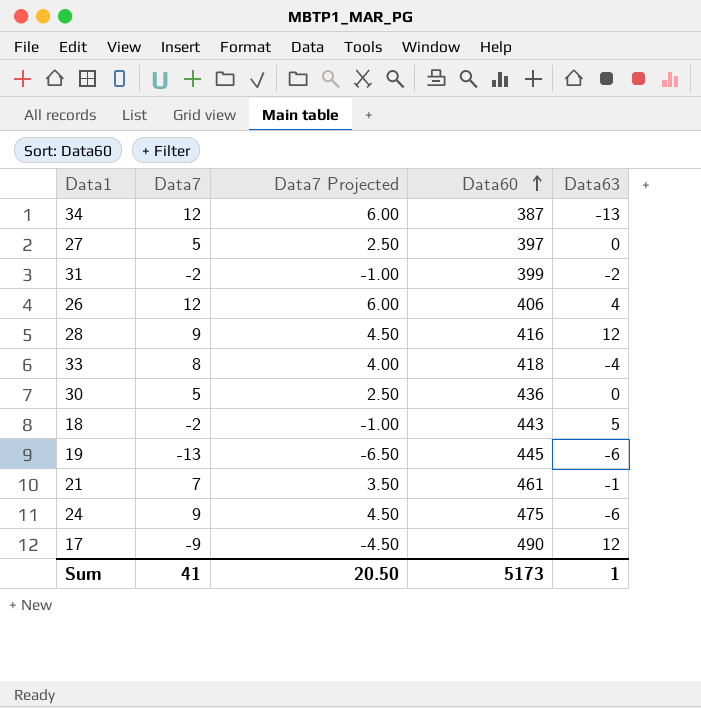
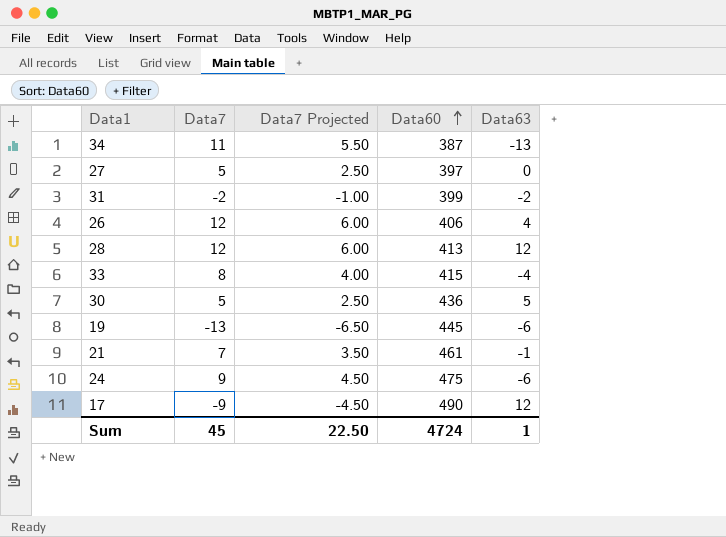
row 18: -2 | -1.00 | 443 | 5 -> none
34 | Data7: 12 -> 11
34 | Data7 Projected: 6.00 -> 5.50
28 | Data7: 9 -> 12
28 | Data7 Projected: 4.50 -> 6.00
28 | Data60: 416 -> 413
33 | Data60: 418 -> 415
30 | Data63: 0 -> 5
Sum | Data7: 41 -> 45
Sum | Data7 Projected: 20.50 -> 22.50
Sum | Data60: 5173 -> 4724

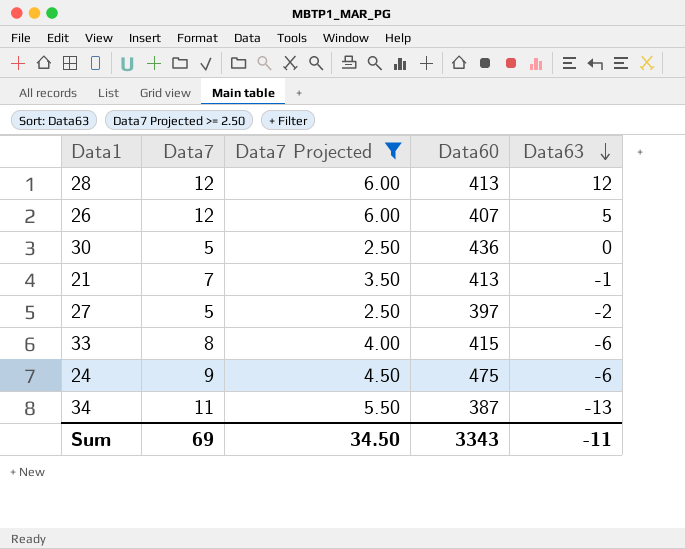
filter: none -> Data7 Projected >= 2.50
row order: Data60 ascending -> Data63 descending
26 | Data60: 406 -> 407
26 | Data63: 4 -> 5
30 | Data63: 5 -> 0
21 | Data60: 461 -> 413
27 | Data63: 0 -> -2
33 | Data63: -4 -> -6
Sum | Data7: 45 -> 69
Sum | Data7 Projected: 22.50 -> 34.50
Sum | Data60: 4724 -> 3343
Sum | Data63: 1 -> -11

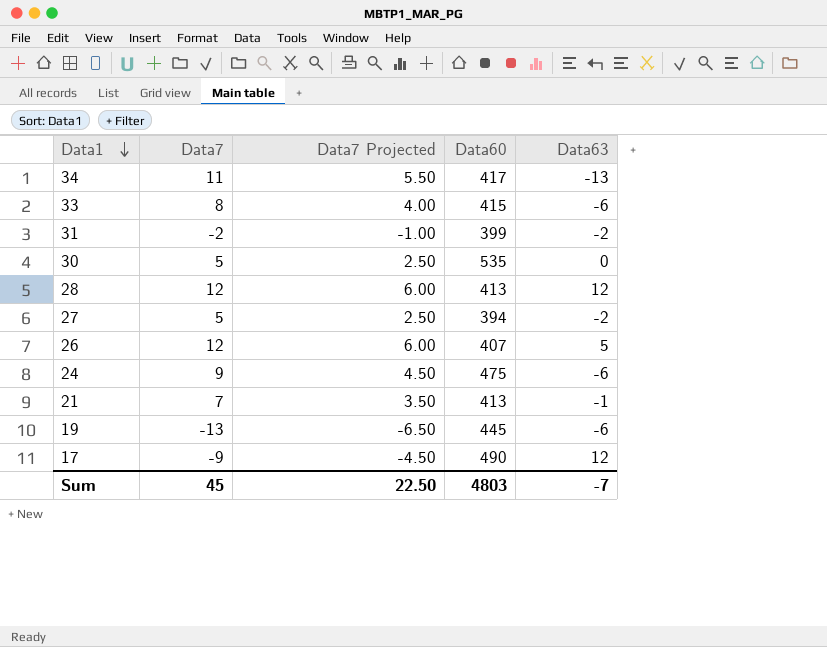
filter: Data7 Projected >= 2.50 -> none
row order: Data63 descending -> Data1 descending
34 | Data60: 387 -> 417
30 | Data60: 436 -> 535
27 | Data60: 397 -> 394
Sum | Data7: 69 -> 45
Sum | Data7 Projected: 34.50 -> 22.50
Sum | Data60: 3343 -> 4803
Sum | Data63: -11 -> -7

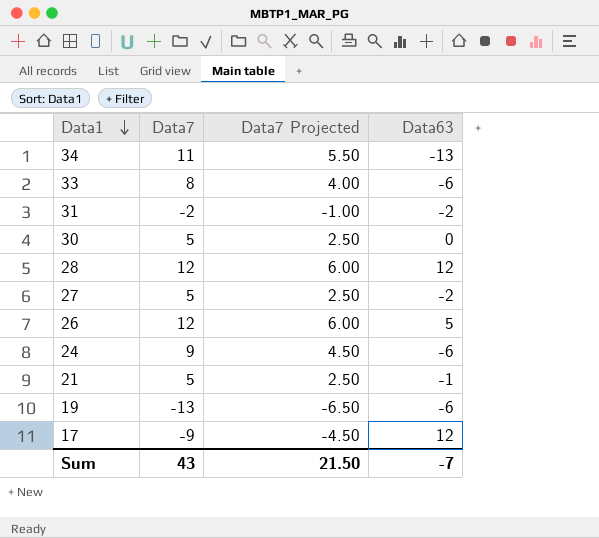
column Data60 | position: 4 -> none
21 | Data7: 7 -> 5
21 | Data7 Projected: 3.50 -> 2.50
Sum | Data7: 45 -> 43
Sum | Data7 Projected: 22.50 -> 21.50

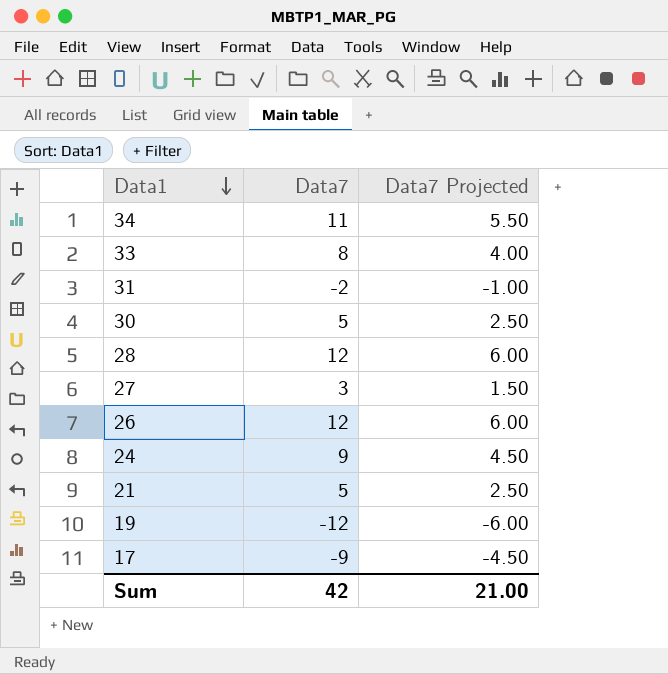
column Data63 | position: 4 -> none
27 | Data7: 5 -> 3
27 | Data7 Projected: 2.50 -> 1.50
19 | Data7: -13 -> -12
19 | Data7 Projected: -6.50 -> -6.00
Sum | Data7: 43 -> 42
Sum | Data7 Projected: 21.50 -> 21.00

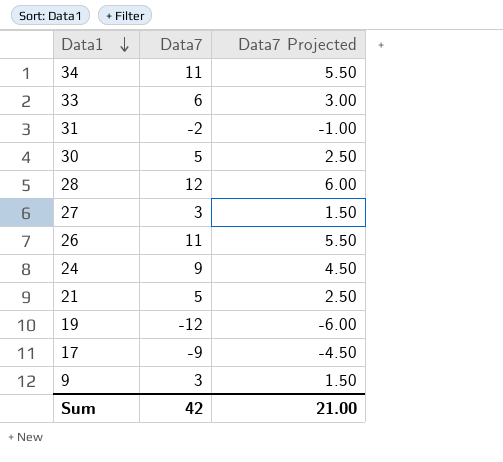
33 | Data7: 8 -> 6
33 | Data7 Projected: 4.00 -> 3.00
26 | Data7: 12 -> 11
26 | Data7 Projected: 6.00 -> 5.50
row 9: none -> 3 | 1.50

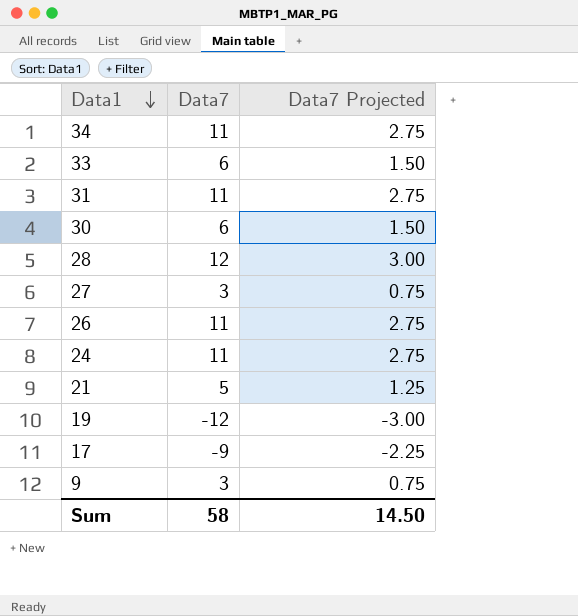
column Data7 Projected | formula: [Data7] * 0.5 -> [Data7] * 0.25
31 | Data7: -2 -> 11
30 | Data7: 5 -> 6
24 | Data7: 9 -> 11
Sum | Data7: 42 -> 58
Sum | Data7 Projected: 21.00 -> 14.50

